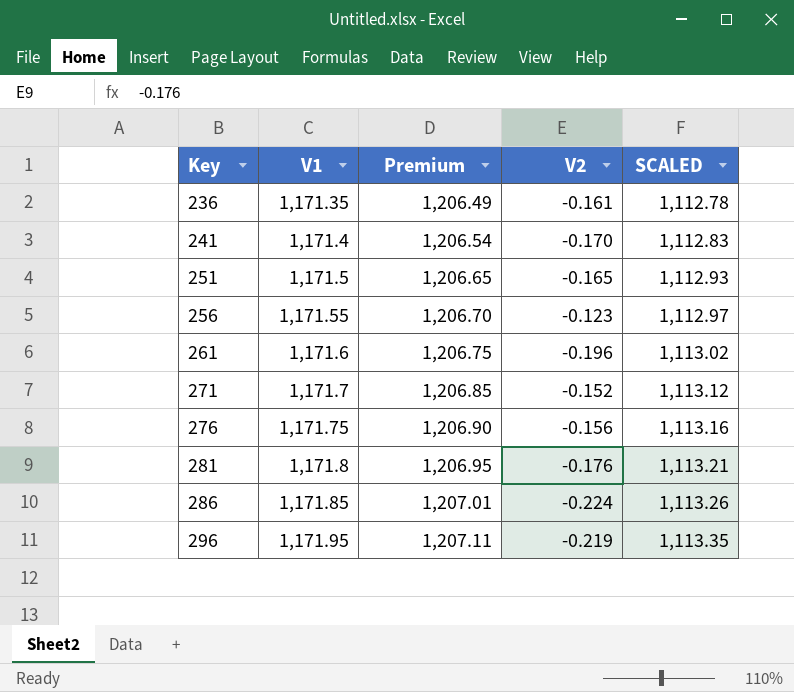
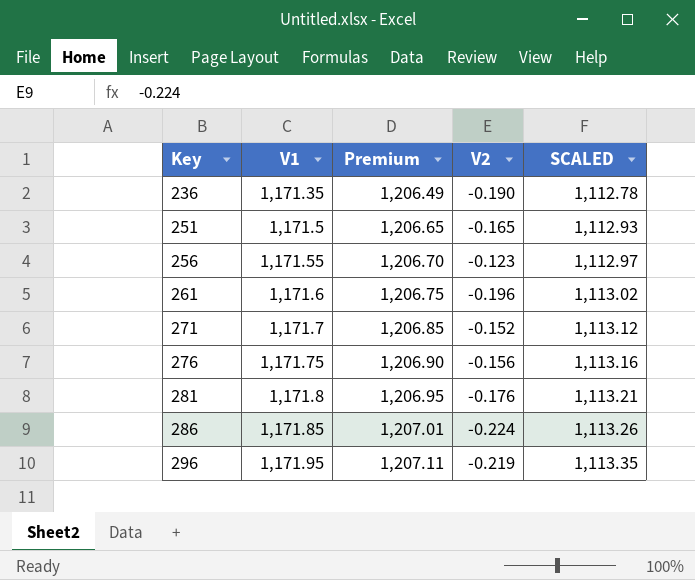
row 241: 1,171.4 | 1,206.54 | -0.170 | 1,112.83 -> none
236 | V2: -0.161 -> -0.190

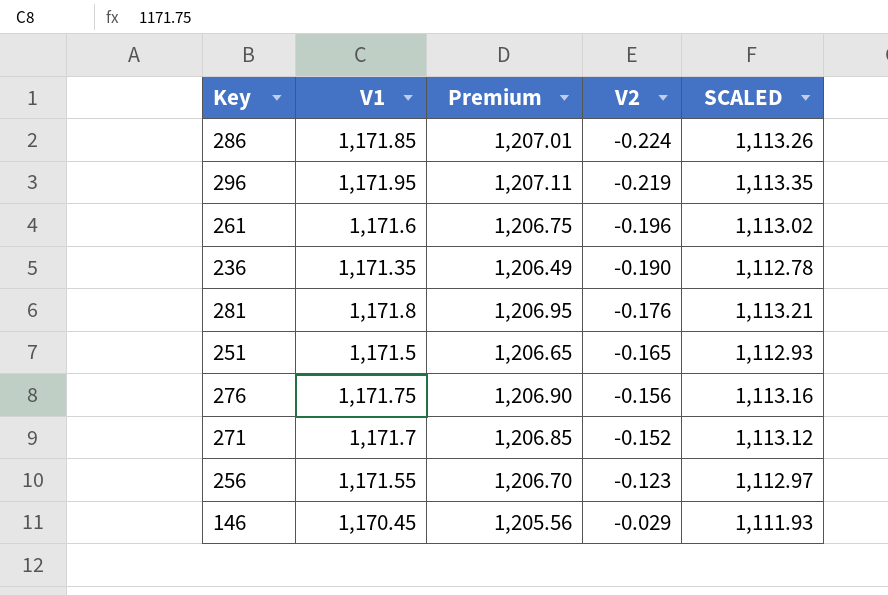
row order: Key ascending -> V2 ascending
row 146: none -> 1,170.45 | 1,205.56 | -0.029 | 1,111.93

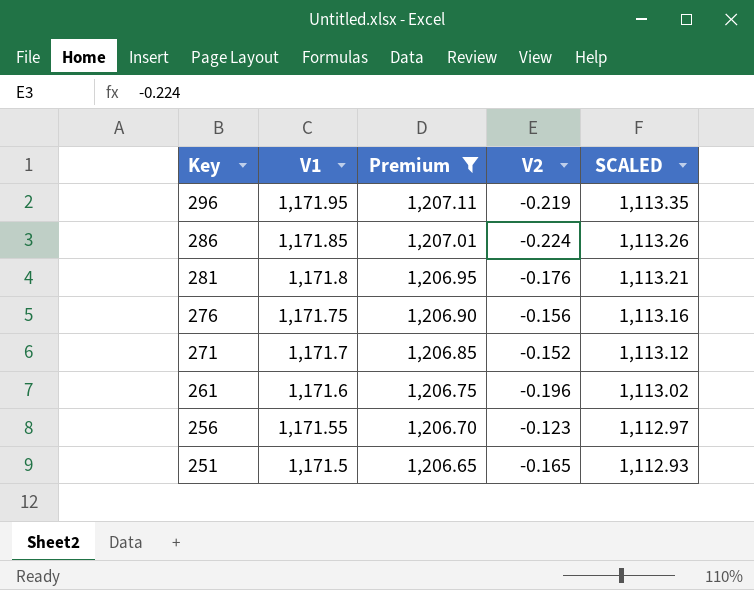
filter: none -> Premium >= 1,206.65
row order: V2 ascending -> Key descending

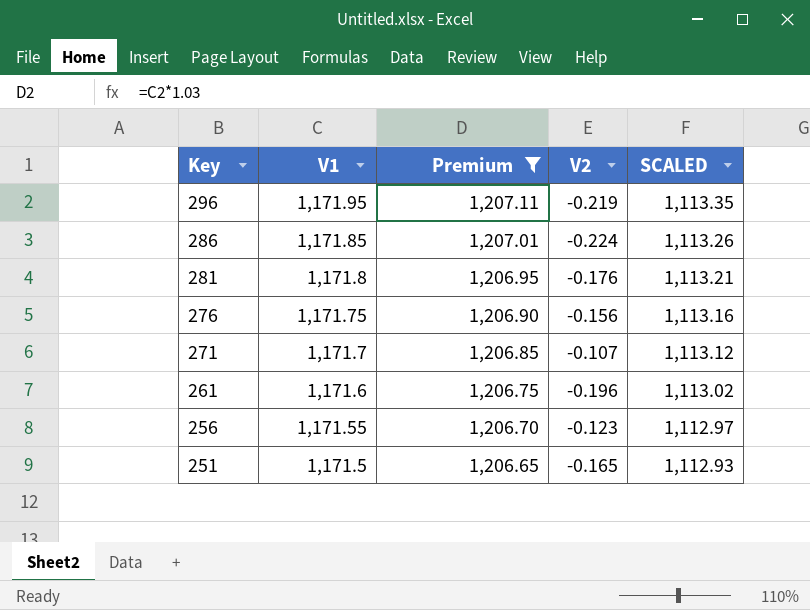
271 | V2: -0.152 -> -0.107

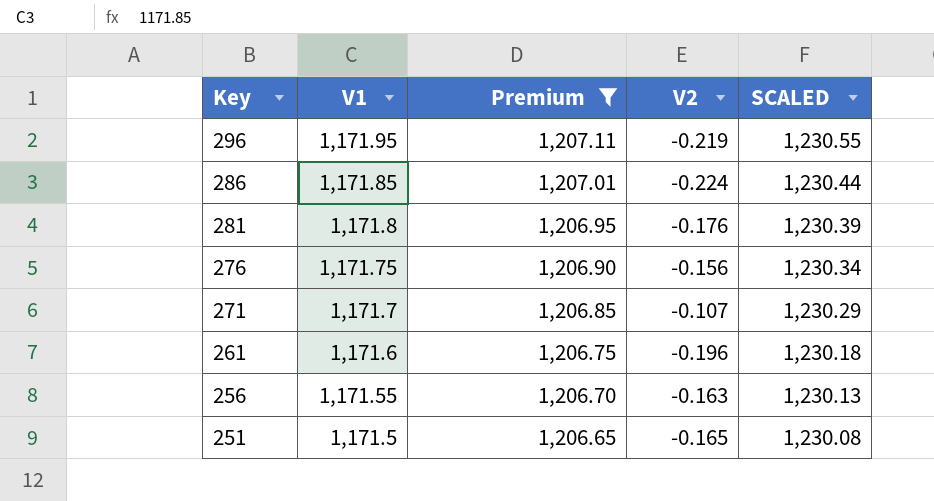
column SCALED | formula: [V1] * 0.95 -> [V1] * 1.05
256 | V2: -0.123 -> -0.163

